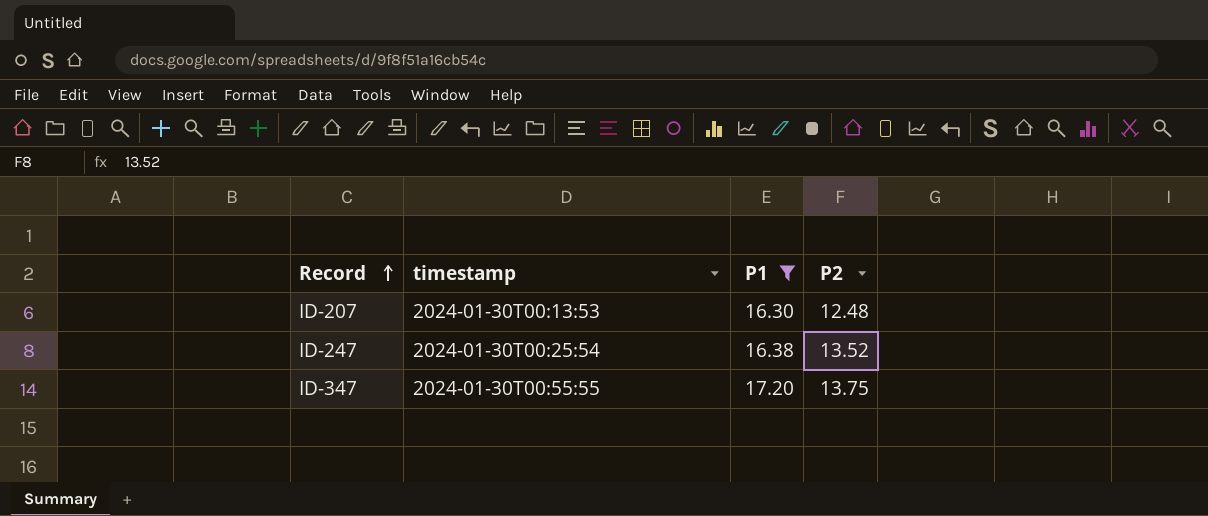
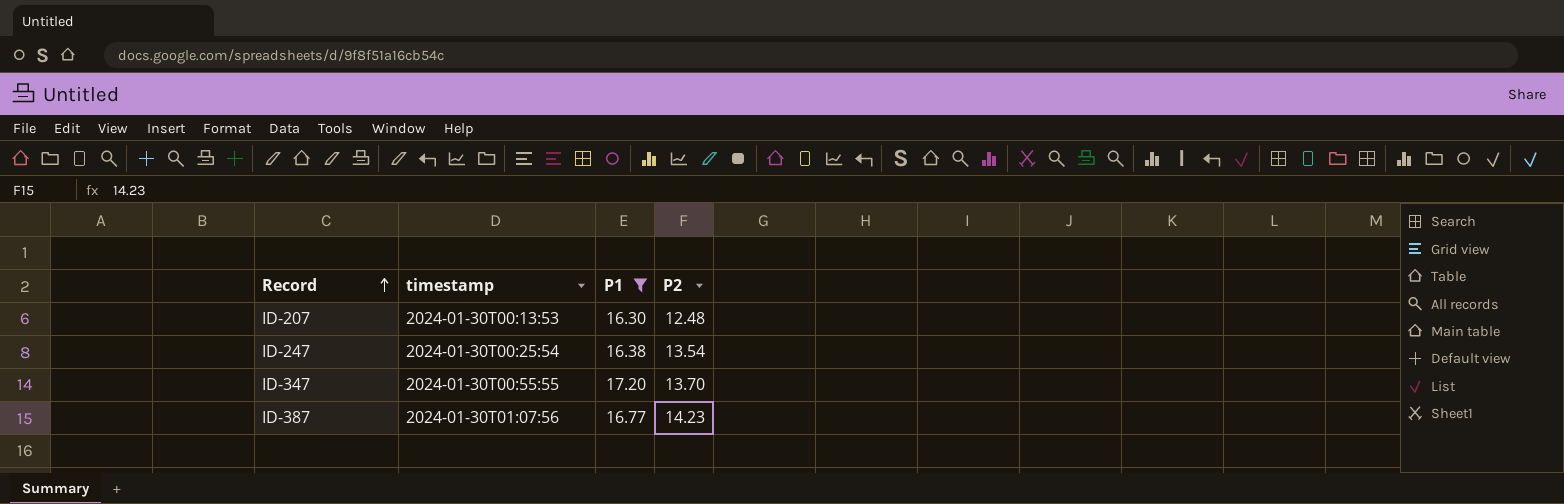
ID-247 | P2: 13.52 -> 13.54
ID-347 | P2: 13.75 -> 13.70
row ID-387: none -> 2024-01-30T01:07:56 | 16.77 | 14.23

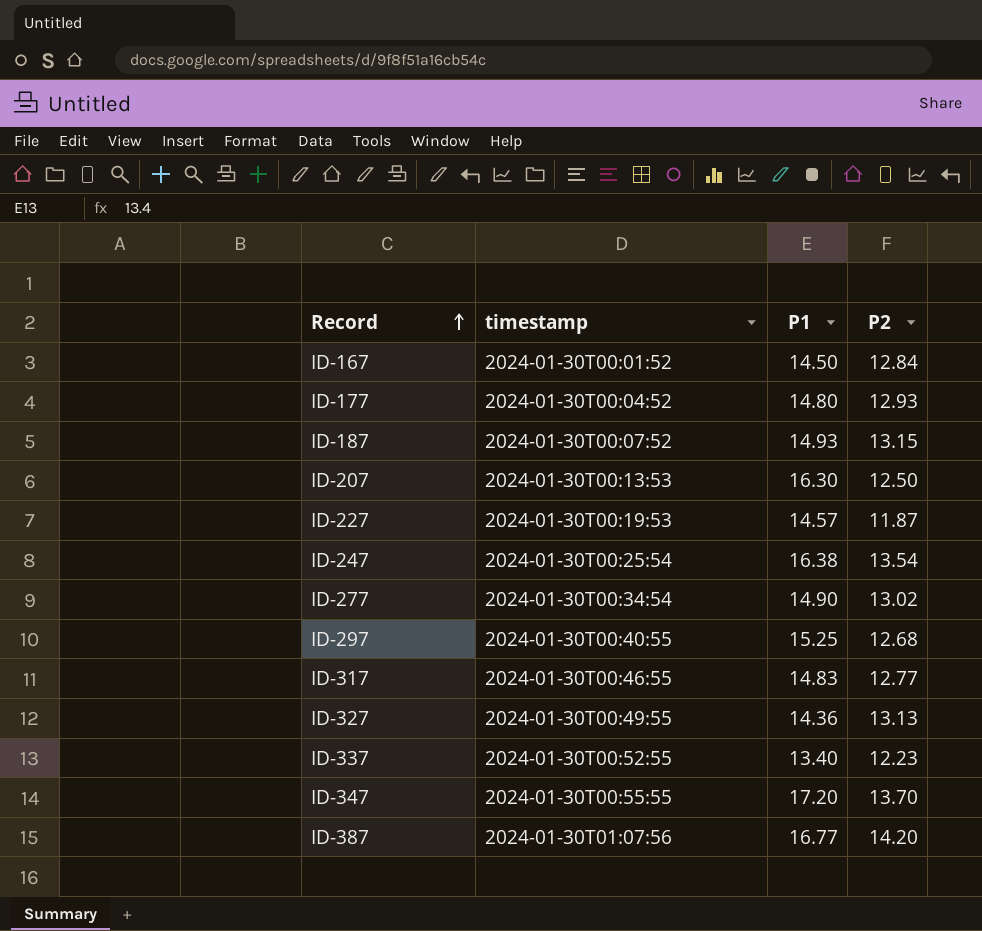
filter: P1 >= 16.30 -> none
ID-207 | P2: 12.48 -> 12.50
ID-387 | P2: 14.23 -> 14.20

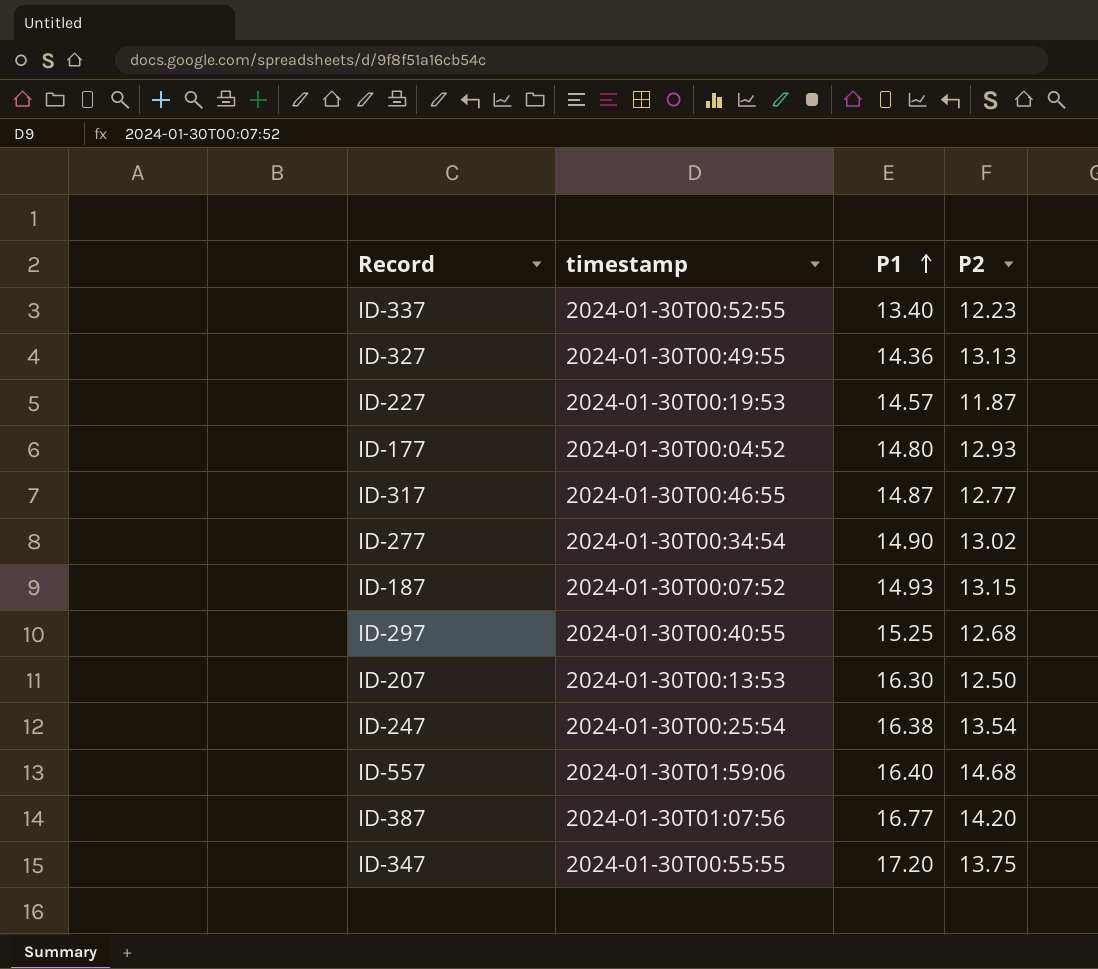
row order: Record ascending -> P1 ascending
row ID-167: 2024-01-30T00:01:52 | 14.50 | 12.84 -> none
ID-317 | P1: 14.83 -> 14.87
row ID-557: none -> 2024-01-30T01:59:06 | 16.40 | 14.68
ID-347 | P2: 13.70 -> 13.75

